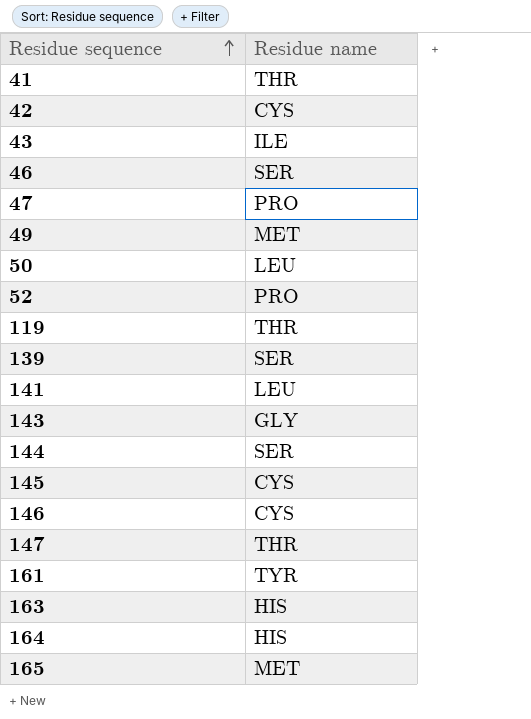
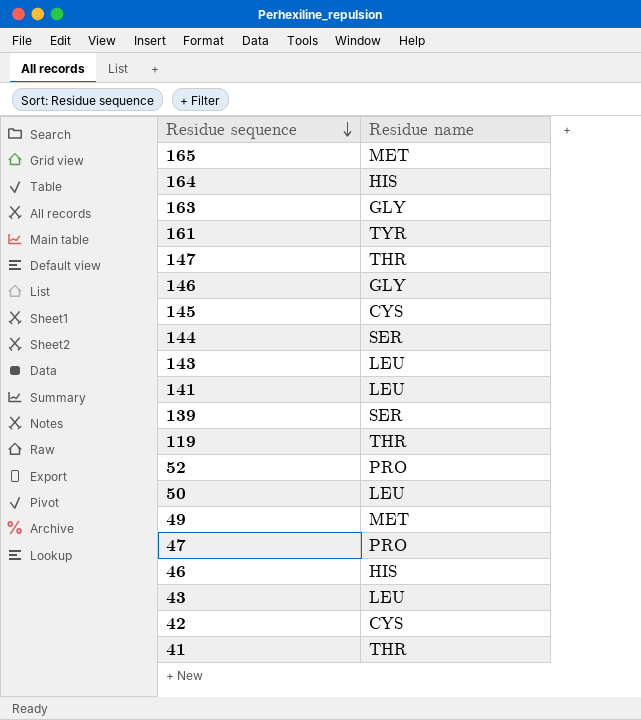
row order: Residue sequence ascending -> Residue sequence descending
163 | Residue name: HIS -> GLY
146 | Residue name: CYS -> GLY
143 | Residue name: GLY -> LEU
46 | Residue name: SER -> HIS
43 | Residue name: ILE -> LEU

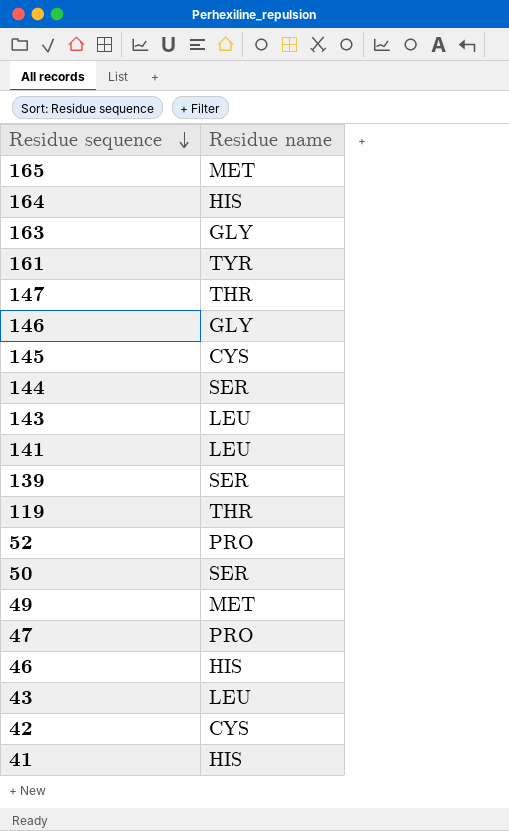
50 | Residue name: LEU -> SER
41 | Residue name: THR -> HIS

